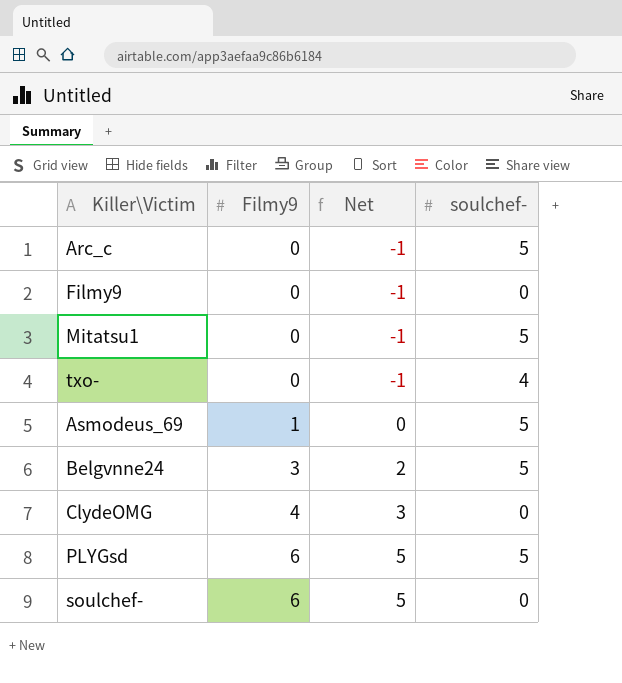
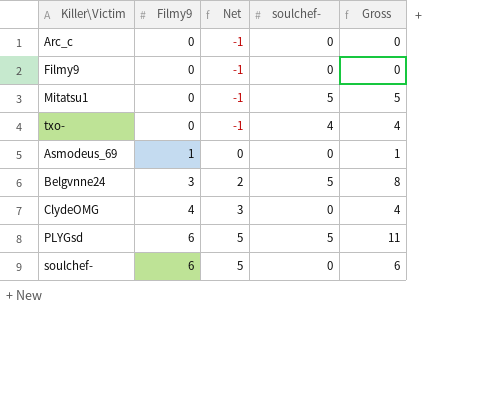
column Gross | formula: none -> [Filmy9] + [soulchef-]
Arc_c | soulchef-: 5 -> 0
Asmodeus_69 | soulchef-: 5 -> 0

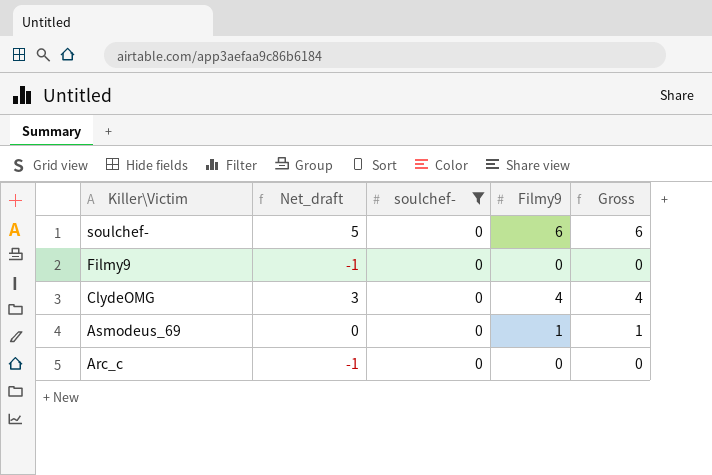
filter: none -> soulchef- = 0
row order: Filmy9 ascending -> Killer\Victim descending
column name: Net -> Net_draft
column Filmy9 | position: 2 -> 4

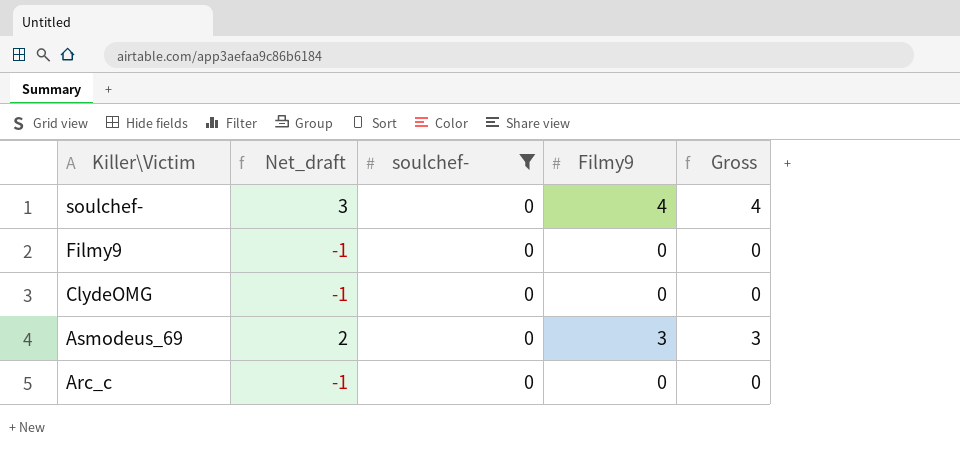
soulchef- | Net_draft: 5 -> 3
soulchef- | Filmy9: 6 -> 4
soulchef- | Gross: 6 -> 4
ClydeOMG | Net_draft: 3 -> -1
ClydeOMG | Filmy9: 4 -> 0
ClydeOMG | Gross: 4 -> 0
Asmodeus_69 | Net_draft: 0 -> 2
Asmodeus_69 | Filmy9: 1 -> 3
Asmodeus_69 | Gross: 1 -> 3

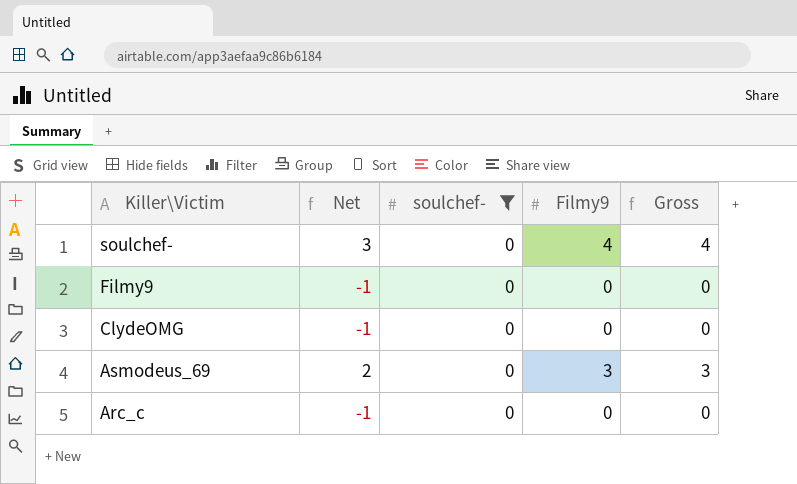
column name: Net_draft -> Net

